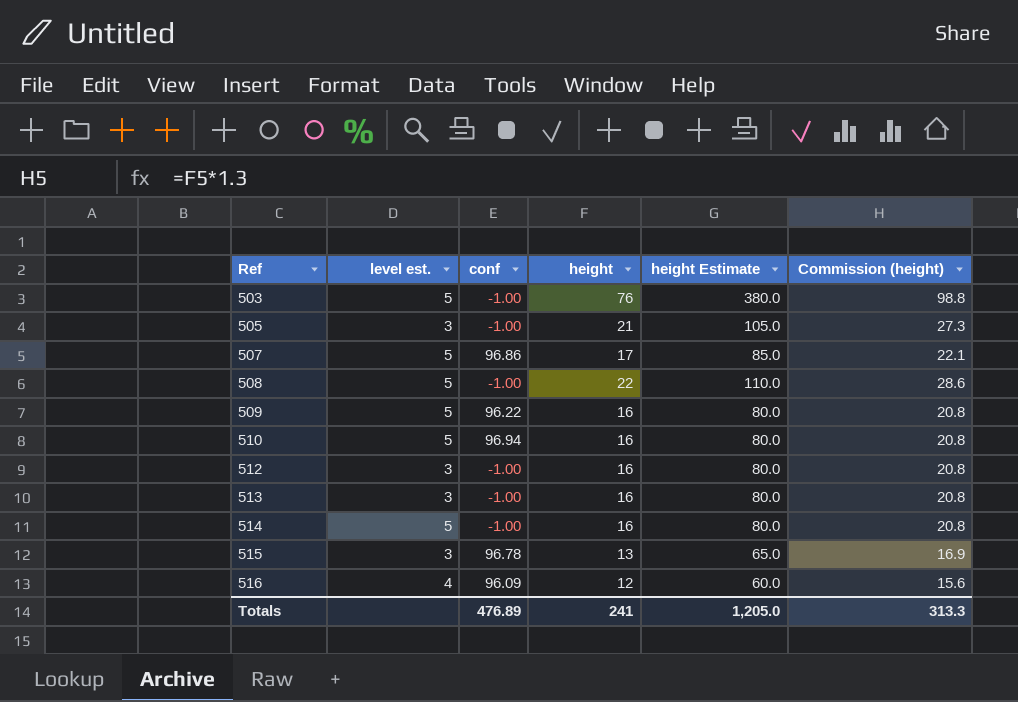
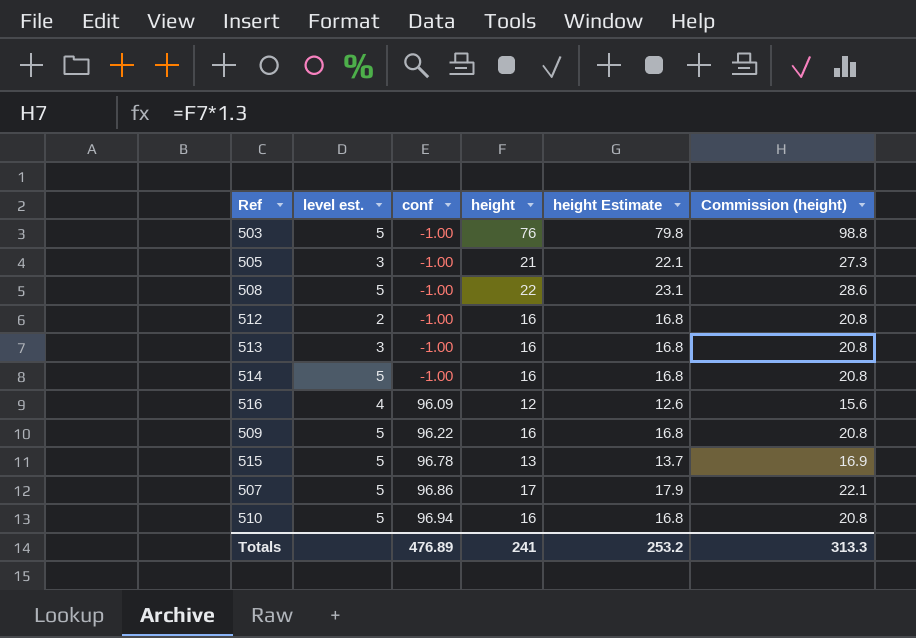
row order: Ref ascending -> conf ascending
column height Estimate | formula: [height] * 5 -> [height] * 1.05
512 | level est.: 3 -> 2
515 | level est.: 3 -> 5
Totals | height Estimate: 1,205.0 -> 253.2

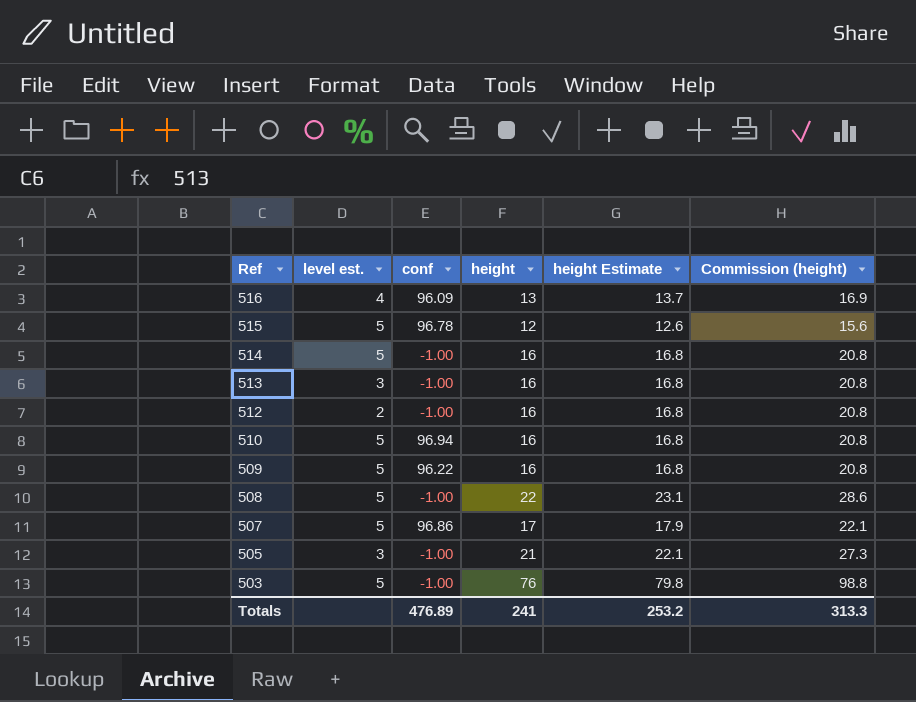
row order: conf ascending -> Ref descending
516 | height: 12 -> 13
516 | height Estimate: 12.6 -> 13.7
516 | Commission (height): 15.6 -> 16.9
515 | height: 13 -> 12
515 | height Estimate: 13.7 -> 12.6
515 | Commission (height): 16.9 -> 15.6

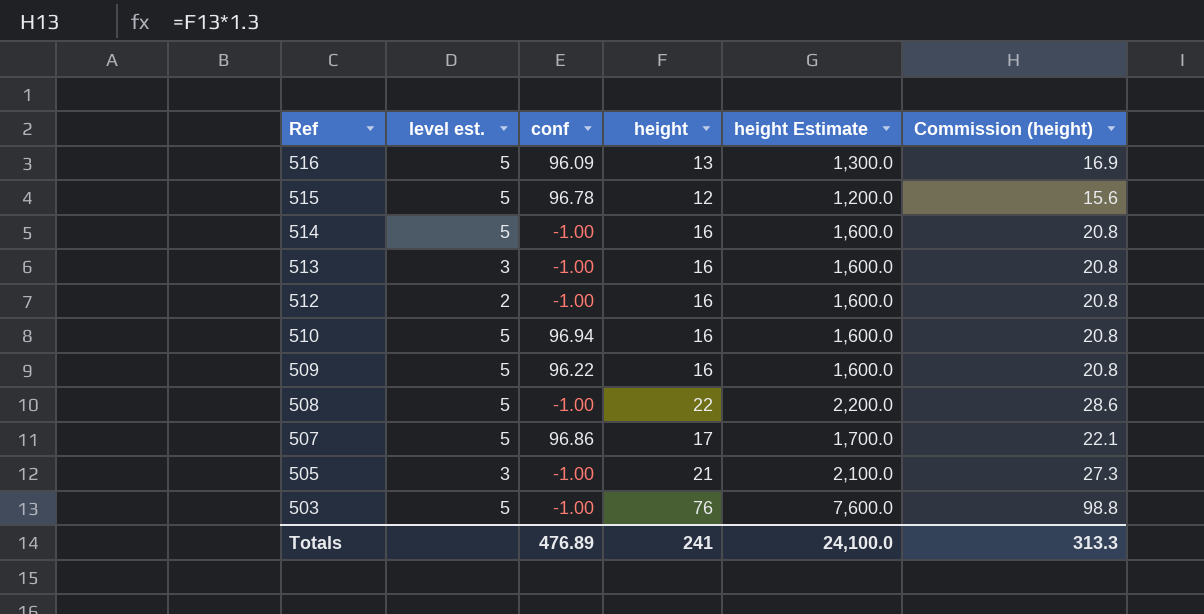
column height Estimate | formula: [height] * 1.05 -> [height] * 100
516 | level est.: 4 -> 5
Totals | height Estimate: 253.2 -> 24,100.0

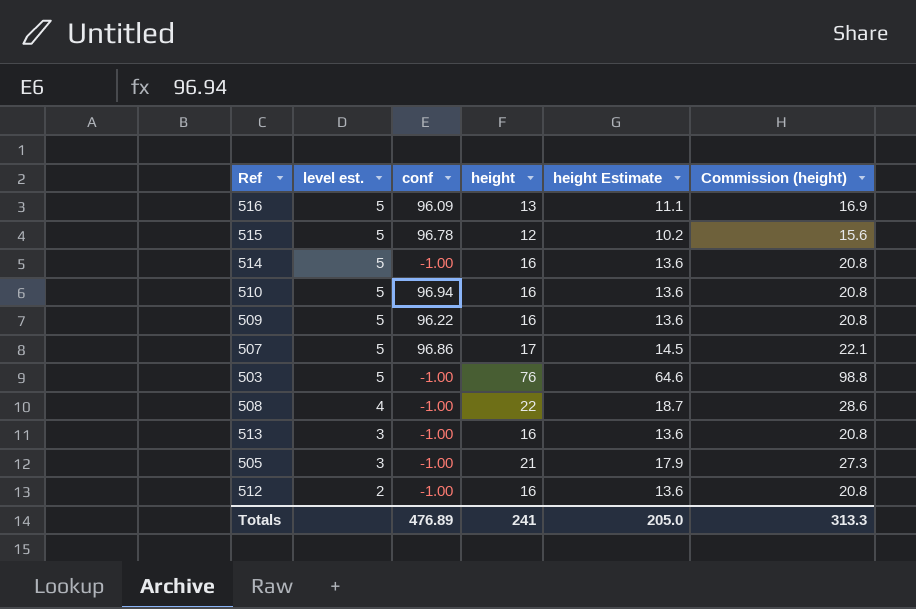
row order: Ref descending -> level est. descending
column height Estimate | formula: [height] * 100 -> [height] * 0.85
508 | level est.: 5 -> 4
Totals | height Estimate: 24,100.0 -> 205.0

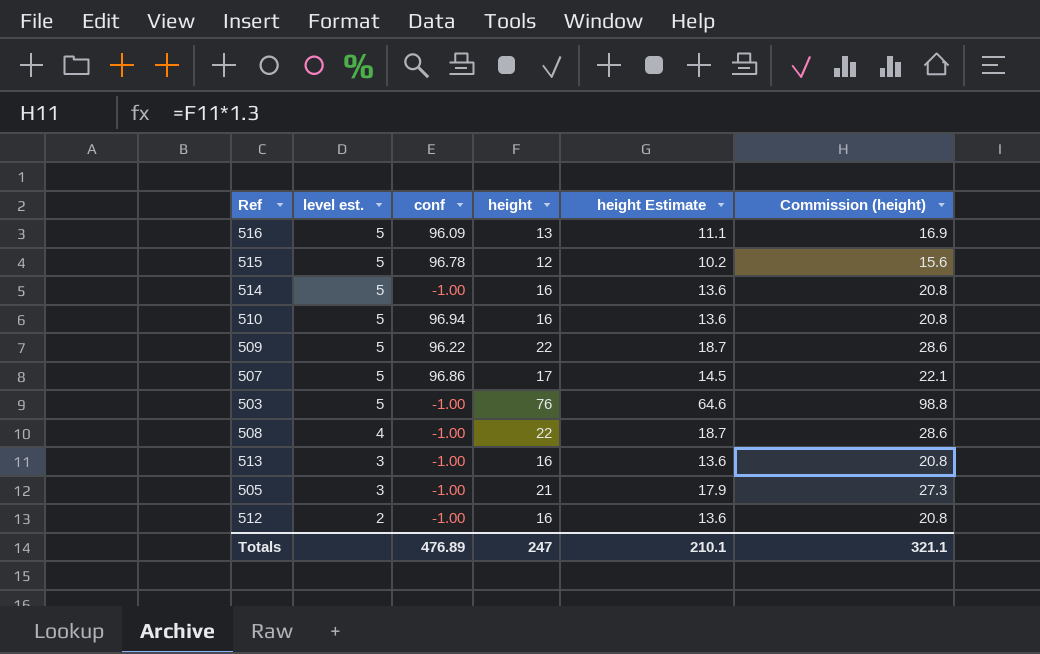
509 | height: 16 -> 22
509 | height Estimate: 13.6 -> 18.7
509 | Commission (height): 20.8 -> 28.6
Totals | height: 241 -> 247
Totals | height Estimate: 205.0 -> 210.1
Totals | Commission (height): 313.3 -> 321.1

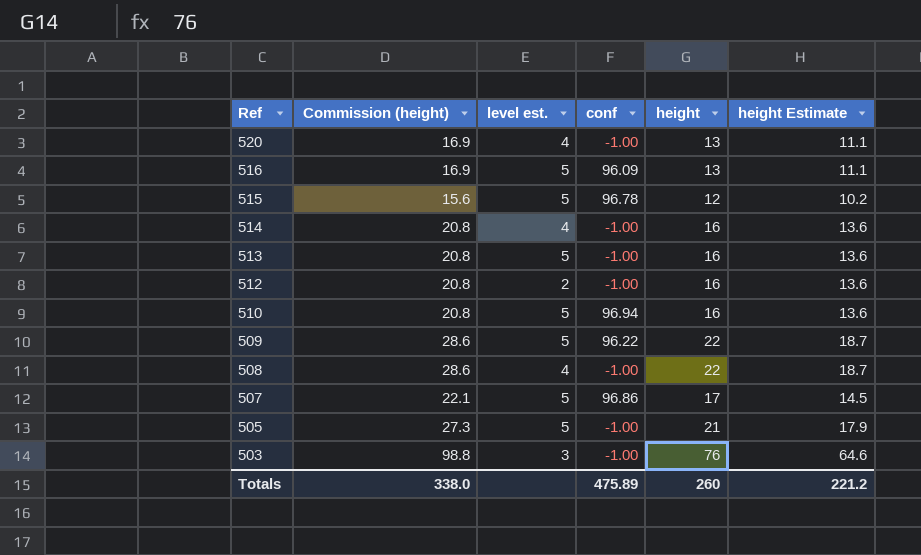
row order: level est. descending -> Ref descending
column Commission (height) | position: 6 -> 2
row 520: none -> 16.9 | 4 | -1.00 | 13 | 11.1
514 | level est.: 5 -> 4
513 | level est.: 3 -> 5
505 | level est.: 3 -> 5
503 | level est.: 5 -> 3
Totals | Commission (height): 321.1 -> 338.0
Totals | conf: 476.89 -> 475.89
Totals | height: 247 -> 260
Totals | height Estimate: 210.1 -> 221.2

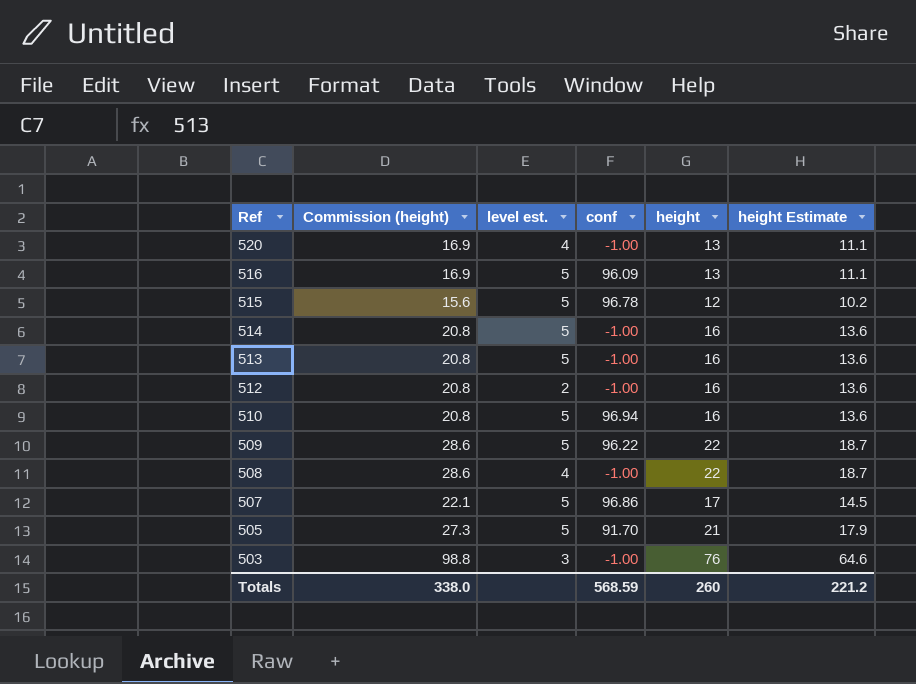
514 | level est.: 4 -> 5
505 | conf: -1.00 -> 91.70
Totals | conf: 475.89 -> 568.59

